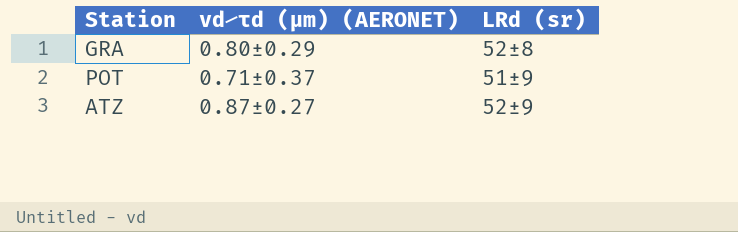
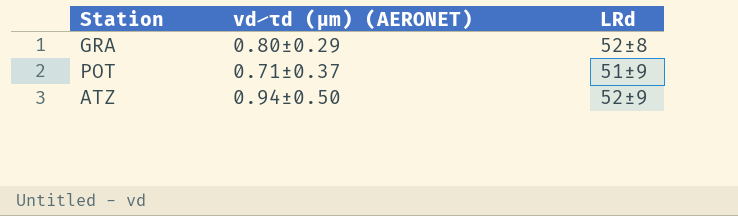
column name: LRd (sr) -> LRd
ATZ | vd∕τd (µm) (AERONET): 0.87±0.27 -> 0.94±0.50

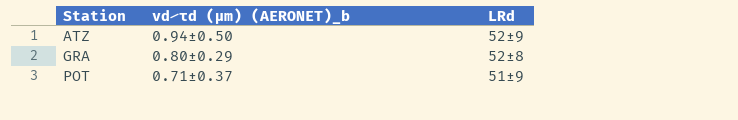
row order: none -> Station ascending
column name: vd∕τd (µm) (AERONET) -> vd∕τd (µm) (AERONET)_b

